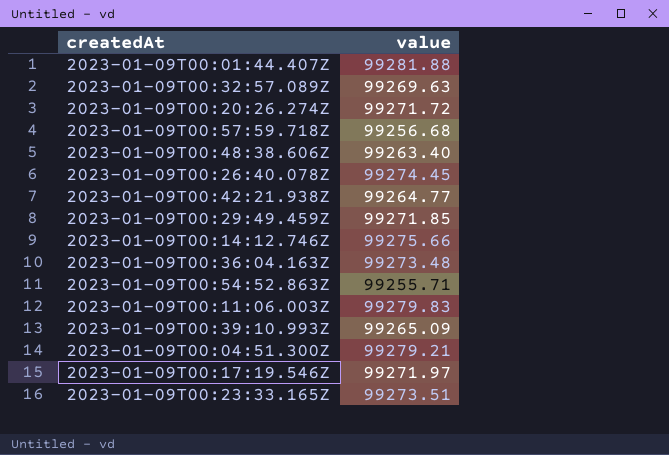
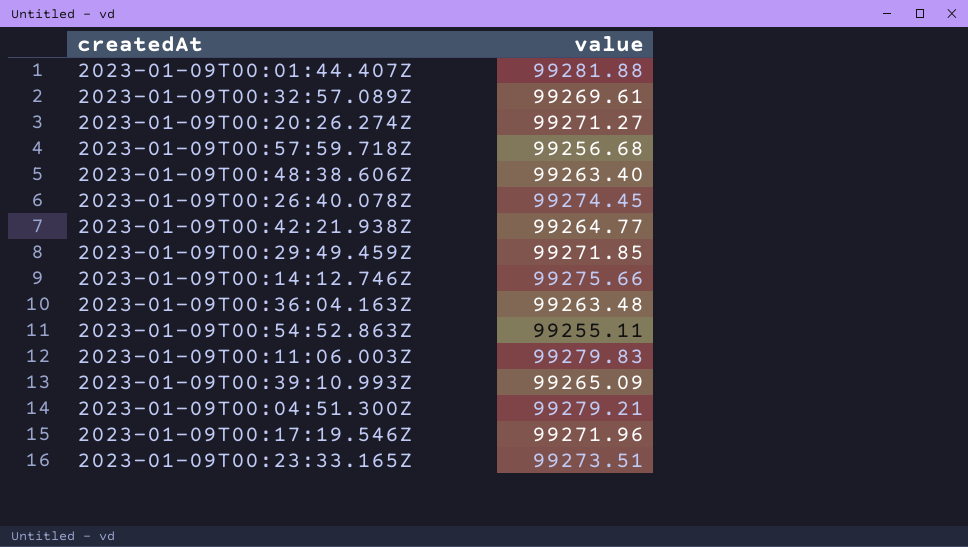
2023-01-09T00:32:57.089Z | value: 99269.63 -> 99269.61
2023-01-09T00:20:26.274Z | value: 99271.72 -> 99271.27
2023-01-09T00:36:04.163Z | value: 99273.48 -> 99263.48
2023-01-09T00:54:52.863Z | value: 99255.71 -> 99255.11
2023-01-09T00:17:19.546Z | value: 99271.97 -> 99271.96

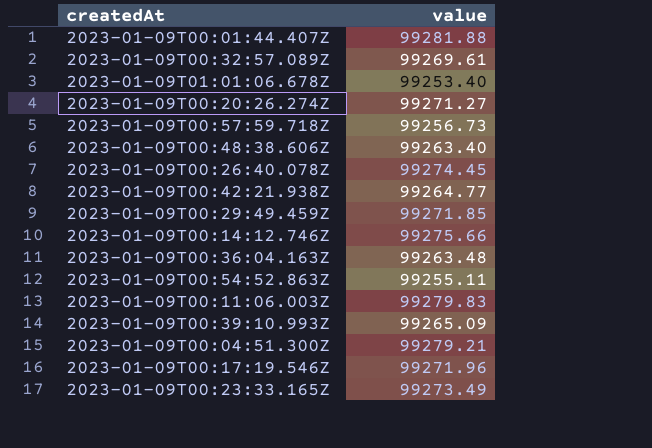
row 2023-01-09T01:01:06.678Z: none -> 99253.40
2023-01-09T00:57:59.718Z | value: 99256.68 -> 99256.73
2023-01-09T00:23:33.165Z | value: 99273.51 -> 99273.49

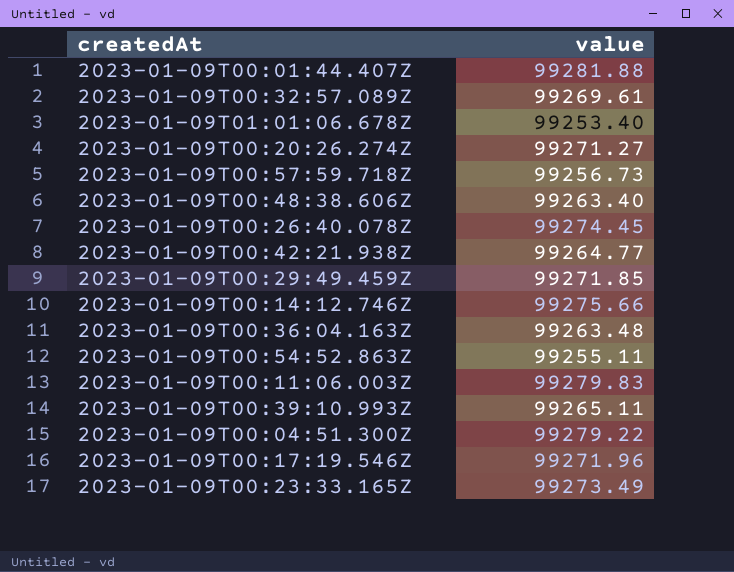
2023-01-09T00:39:10.993Z | value: 99265.09 -> 99265.11
2023-01-09T00:04:51.300Z | value: 99279.21 -> 99279.22

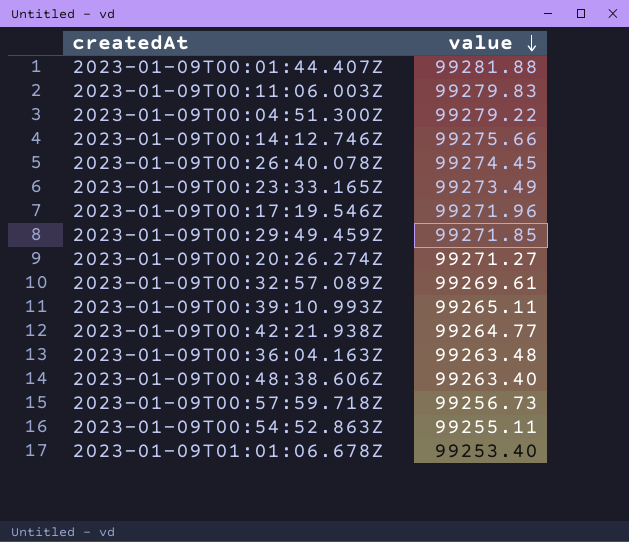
row order: none -> value descending

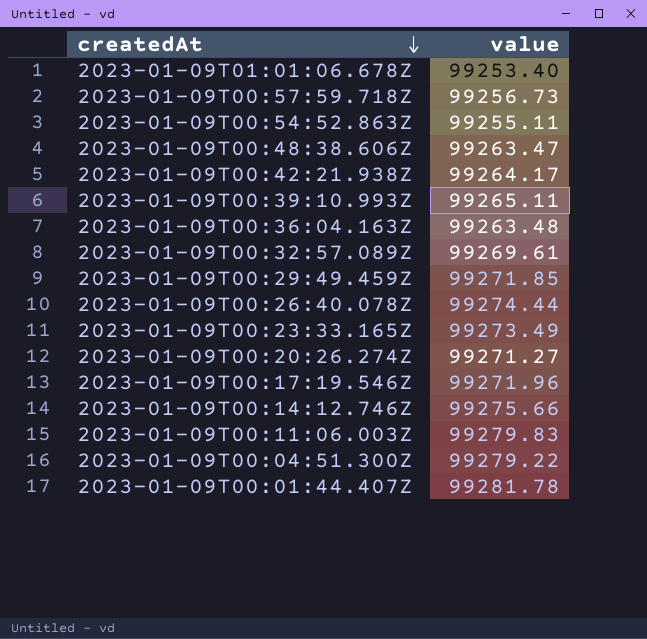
row order: value descending -> createdAt descending
2023-01-09T00:48:38.606Z | value: 99263.40 -> 99263.47
2023-01-09T00:42:21.938Z | value: 99264.77 -> 99264.17
2023-01-09T00:26:40.078Z | value: 99274.45 -> 99274.44
2023-01-09T00:01:44.407Z | value: 99281.88 -> 99281.78

